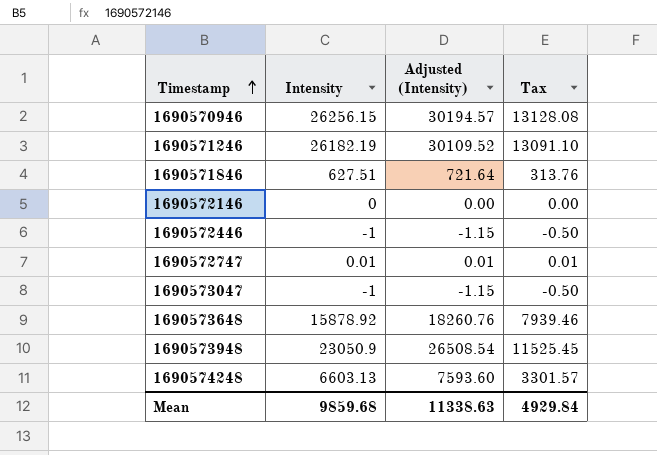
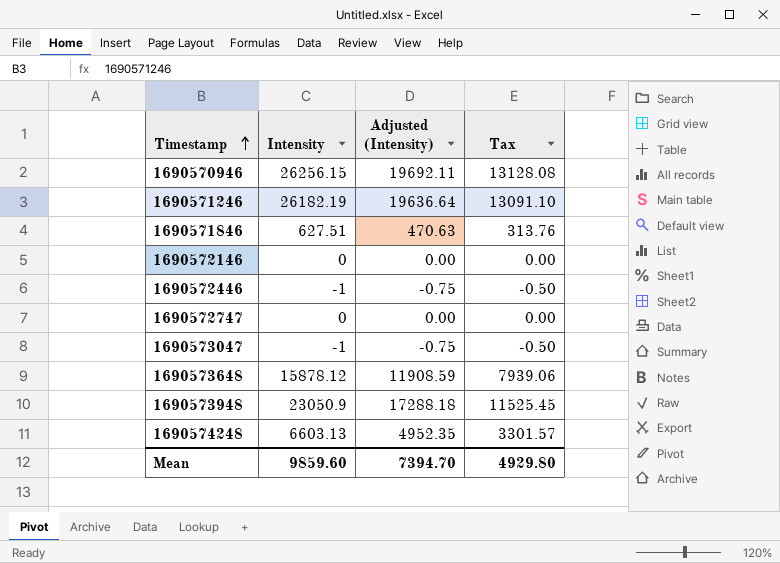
column Adjusted (Intensity) | formula: [Intensity] * 1.15 -> [Intensity] * 0.75
1690572747 | Intensity: 0.01 -> 0
1690572747 | Tax: 0.01 -> 0.00
1690573648 | Intensity: 15878.92 -> 15878.12
1690573648 | Tax: 7939.46 -> 7939.06
Mean | Intensity: 9859.68 -> 9859.60
Mean | Adjusted (Intensity): 11338.63 -> 7394.70
Mean | Tax: 4929.84 -> 4929.80

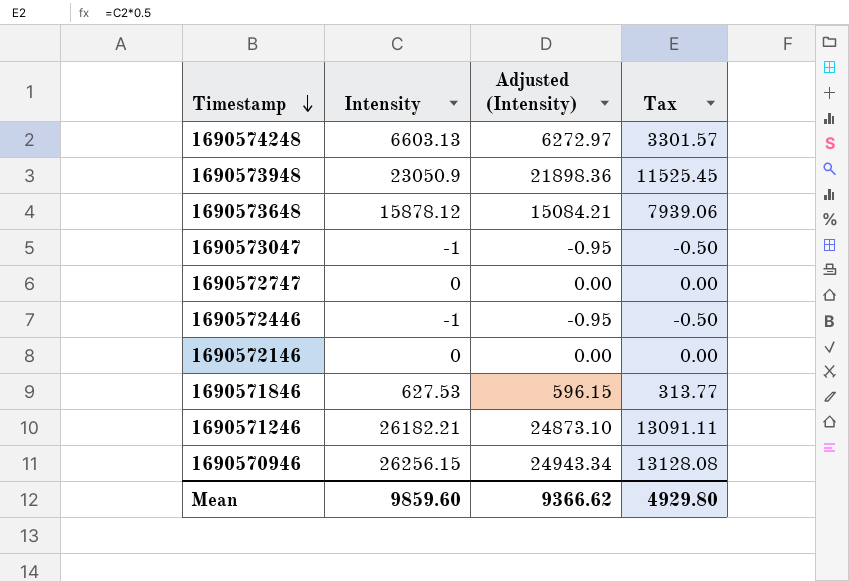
row order: Timestamp ascending -> Timestamp descending
column Adjusted (Intensity) | formula: [Intensity] * 0.75 -> [Intensity] * 0.95
1690571846 | Intensity: 627.51 -> 627.53
1690571846 | Tax: 313.76 -> 313.77
1690571246 | Intensity: 26182.19 -> 26182.21
1690571246 | Tax: 13091.10 -> 13091.11
Mean | Adjusted (Intensity): 7394.70 -> 9366.62

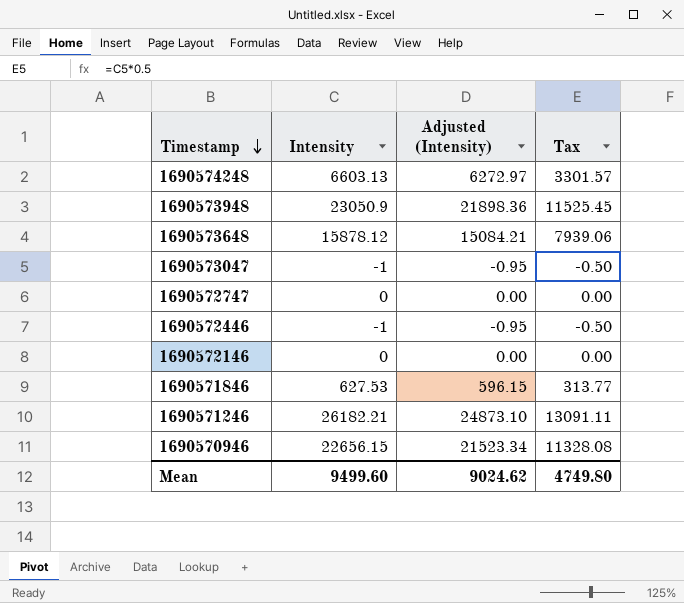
1690570946 | Intensity: 26256.15 -> 22656.15
1690570946 | Adjusted (Intensity): 24943.34 -> 21523.34
1690570946 | Tax: 13128.08 -> 11328.08
Mean | Intensity: 9859.60 -> 9499.60
Mean | Adjusted (Intensity): 9366.62 -> 9024.62
Mean | Tax: 4929.80 -> 4749.80

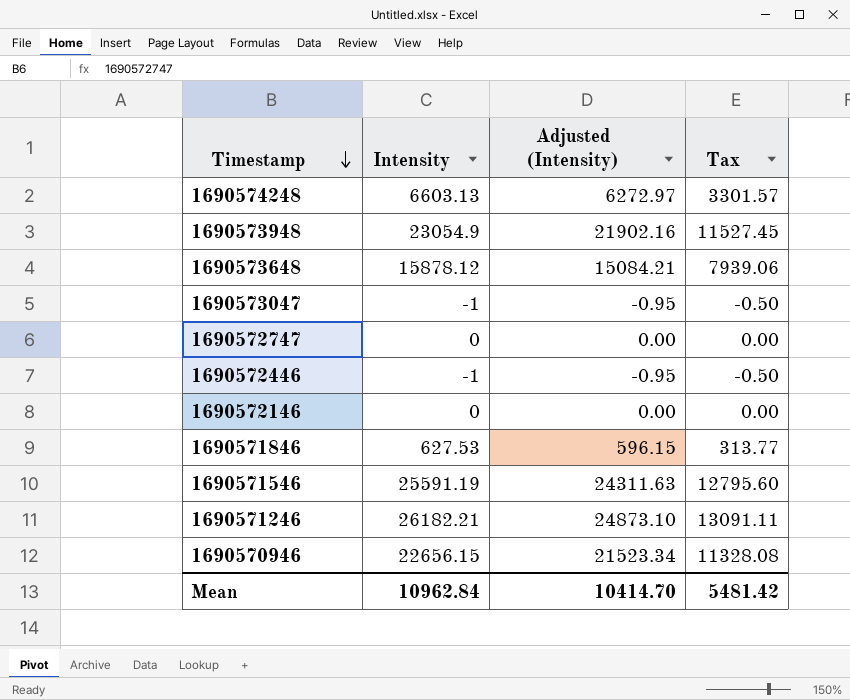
1690573948 | Intensity: 23050.9 -> 23054.9
1690573948 | Adjusted (Intensity): 21898.36 -> 21902.16
1690573948 | Tax: 11525.45 -> 11527.45
row 1690571546: none -> 25591.19 | 24311.63 | 12795.60
Mean | Intensity: 9499.60 -> 10962.84
Mean | Adjusted (Intensity): 9024.62 -> 10414.70
Mean | Tax: 4749.80 -> 5481.42

